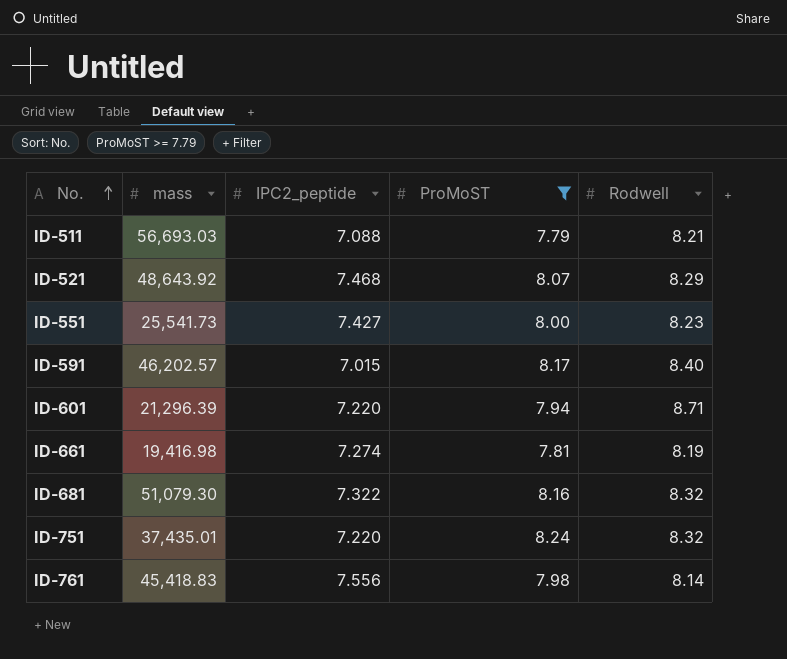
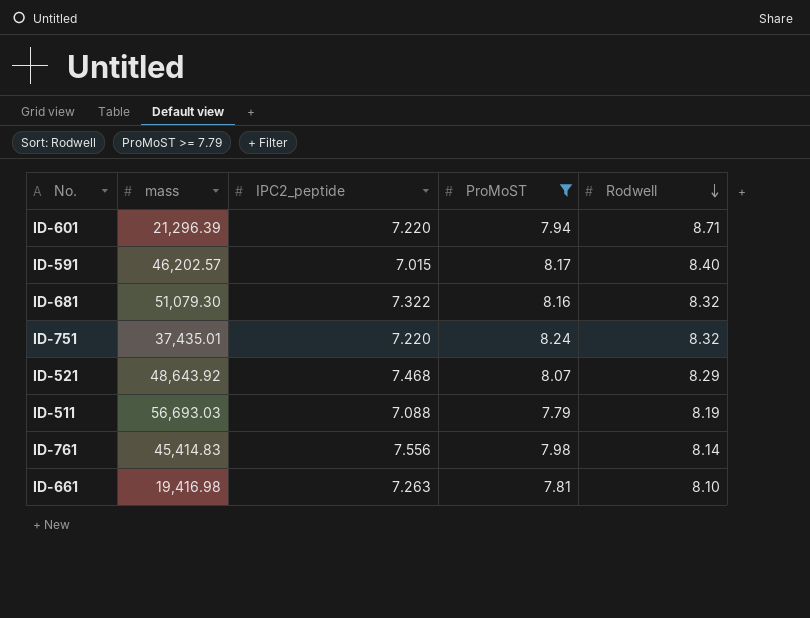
row order: No. ascending -> Rodwell descending
row ID-551: 25,541.73 | 7.427 | 8.00 | 8.23 -> none
ID-511 | Rodwell: 8.21 -> 8.19
ID-761 | mass: 45,418.83 -> 45,414.83
ID-661 | IPC2_peptide: 7.274 -> 7.263
ID-661 | Rodwell: 8.19 -> 8.10

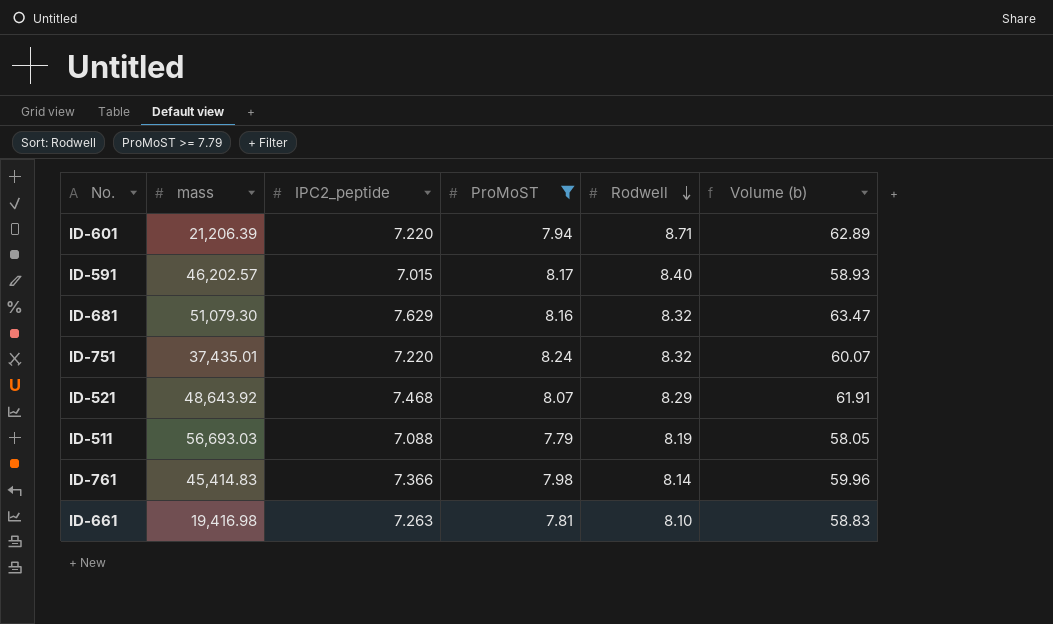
column Volume (b) | formula: none -> [IPC2_peptide] * [Rodwell]
ID-601 | mass: 21,296.39 -> 21,206.39
ID-681 | IPC2_peptide: 7.322 -> 7.629
ID-761 | IPC2_peptide: 7.556 -> 7.366

